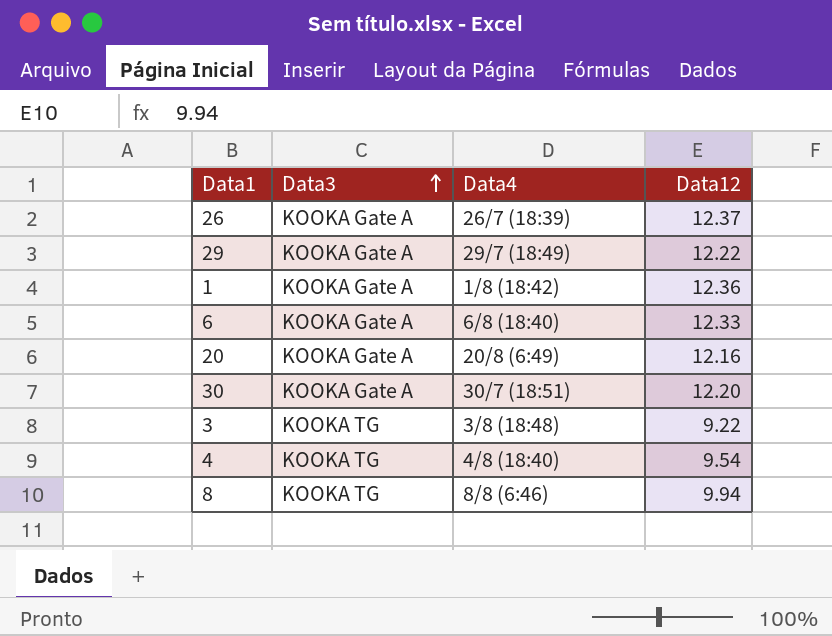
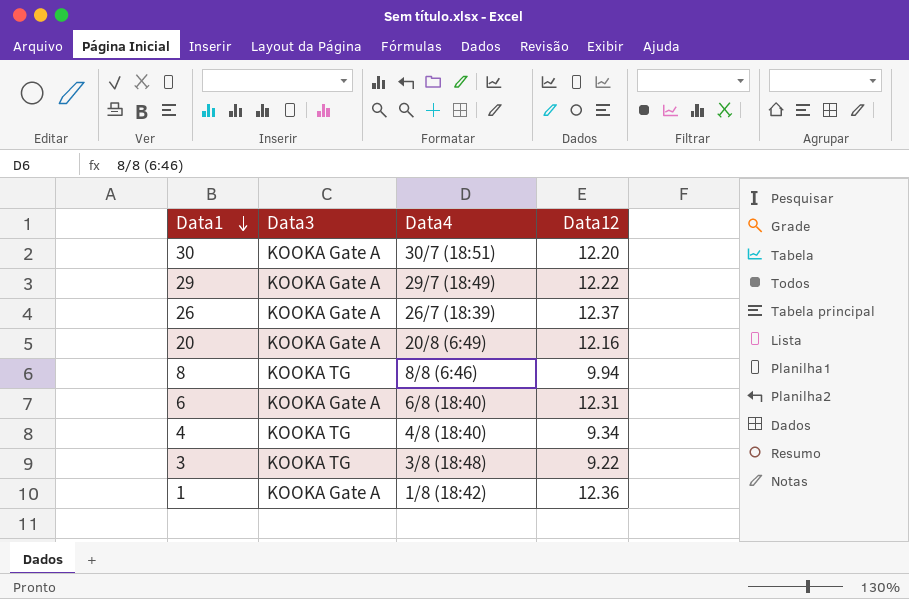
row order: Data3 ascending -> Data1 descending
6 | Data12: 12.33 -> 12.31
4 | Data12: 9.54 -> 9.34

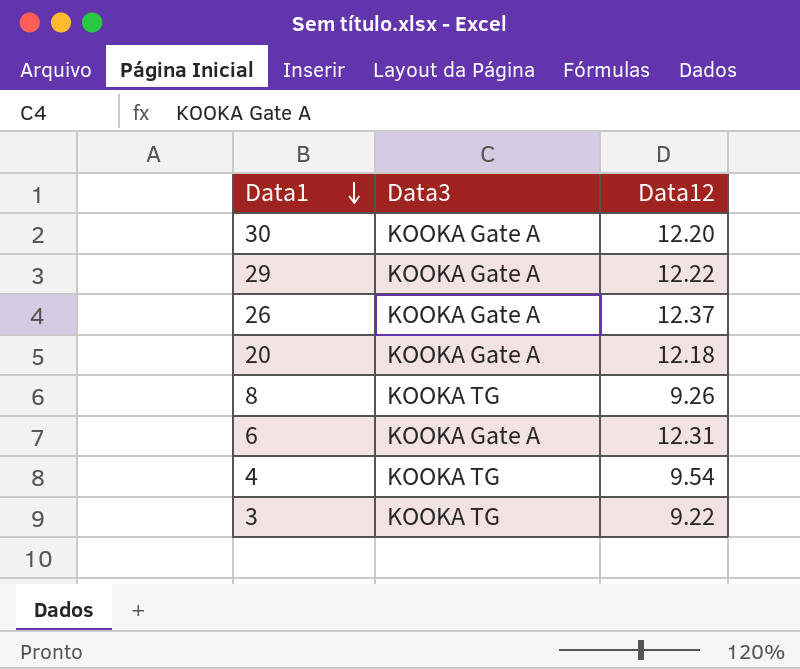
column Data4 | position: 3 -> none
row 1: KOOKA Gate A | 1/8 (18:42) | 12.36 -> none
20 | Data12: 12.16 -> 12.18
8 | Data12: 9.94 -> 9.26
4 | Data12: 9.34 -> 9.54

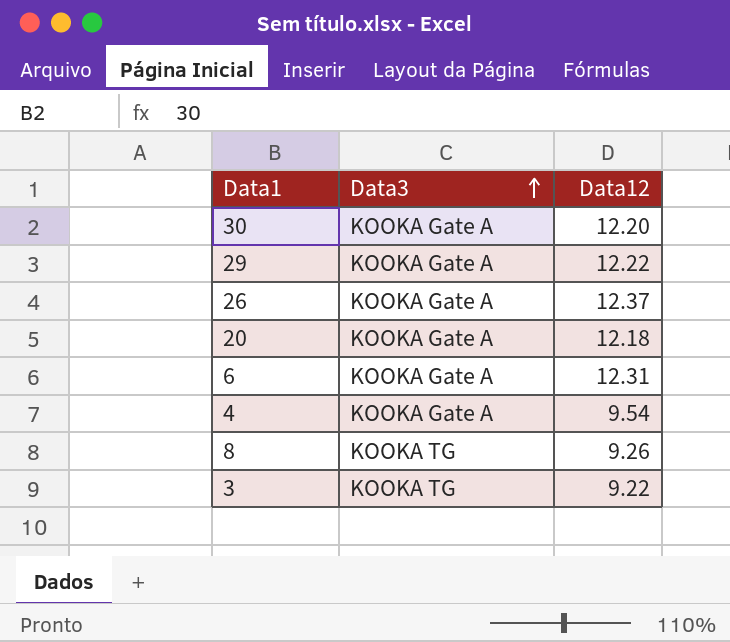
row order: Data1 descending -> Data3 ascending
4 | Data3: KOOKA TG -> KOOKA Gate A

